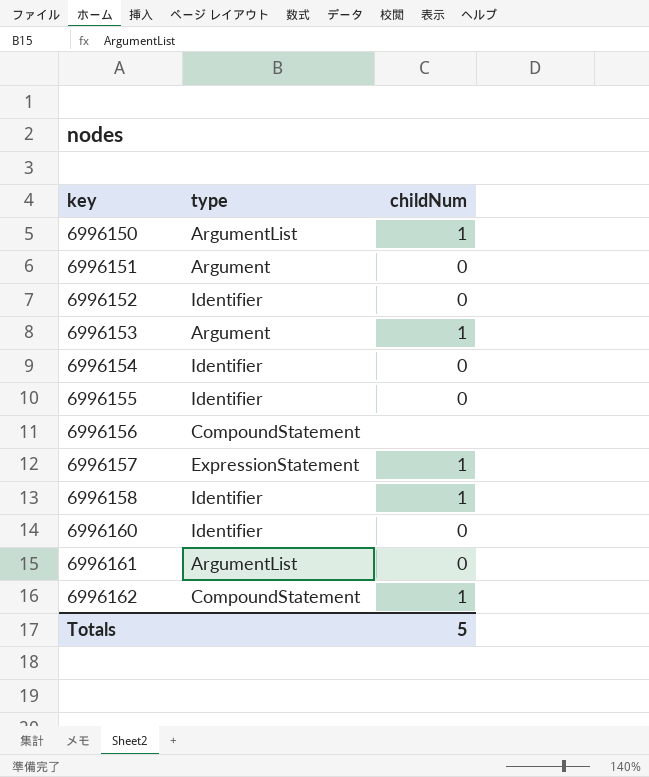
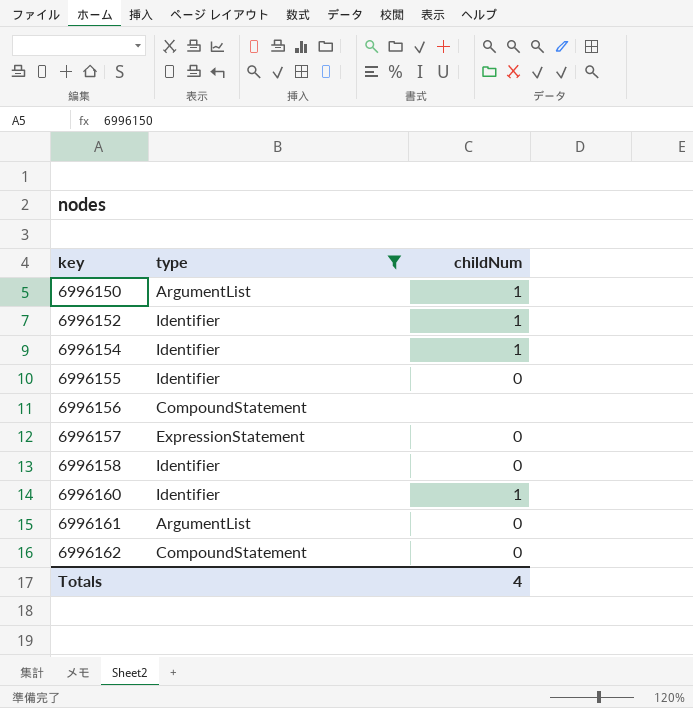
filter: none -> type != Argument
6996152 | childNum: 0 -> 1
6996154 | childNum: 0 -> 1
6996157 | childNum: 1 -> 0
6996158 | childNum: 1 -> 0
6996160 | childNum: 0 -> 1
6996162 | childNum: 1 -> 0
Totals | childNum: 5 -> 4

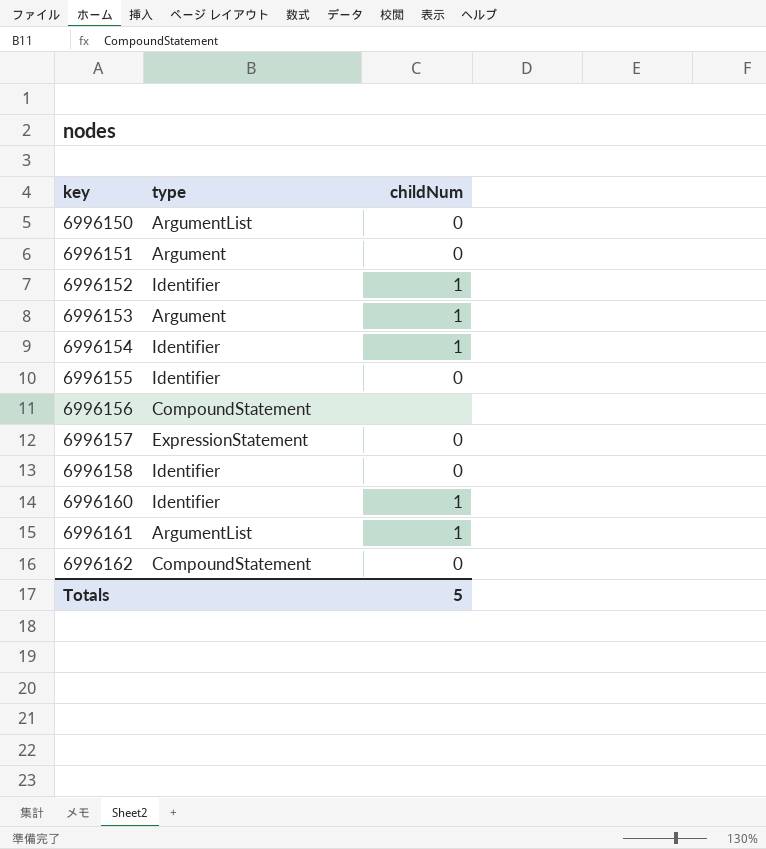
filter: type != Argument -> none
6996150 | childNum: 1 -> 0
6996161 | childNum: 0 -> 1
Totals | childNum: 4 -> 5

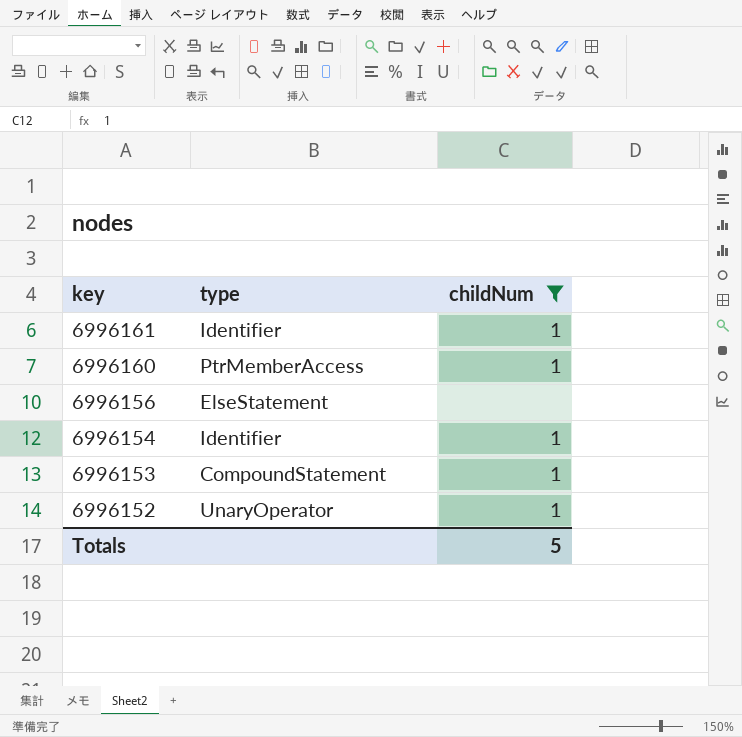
filter: none -> childNum != 0
row order: key ascending -> key descending
6996161 | type: ArgumentList -> Identifier
6996160 | type: Identifier -> PtrMemberAccess
6996156 | type: CompoundStatement -> ElseStatement
6996153 | type: Argument -> CompoundStatement
6996152 | type: Identifier -> UnaryOperator

